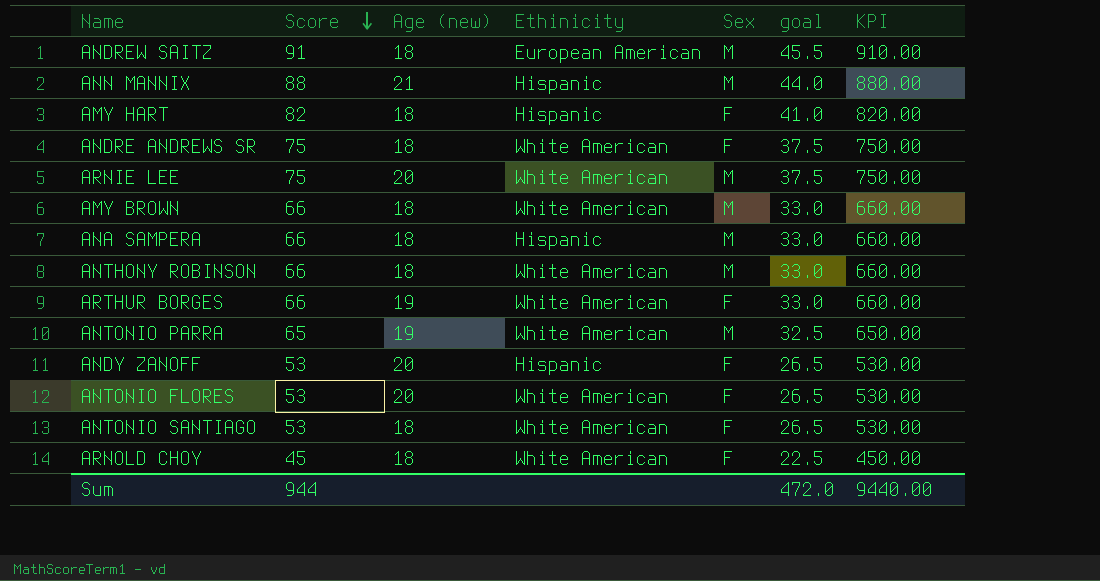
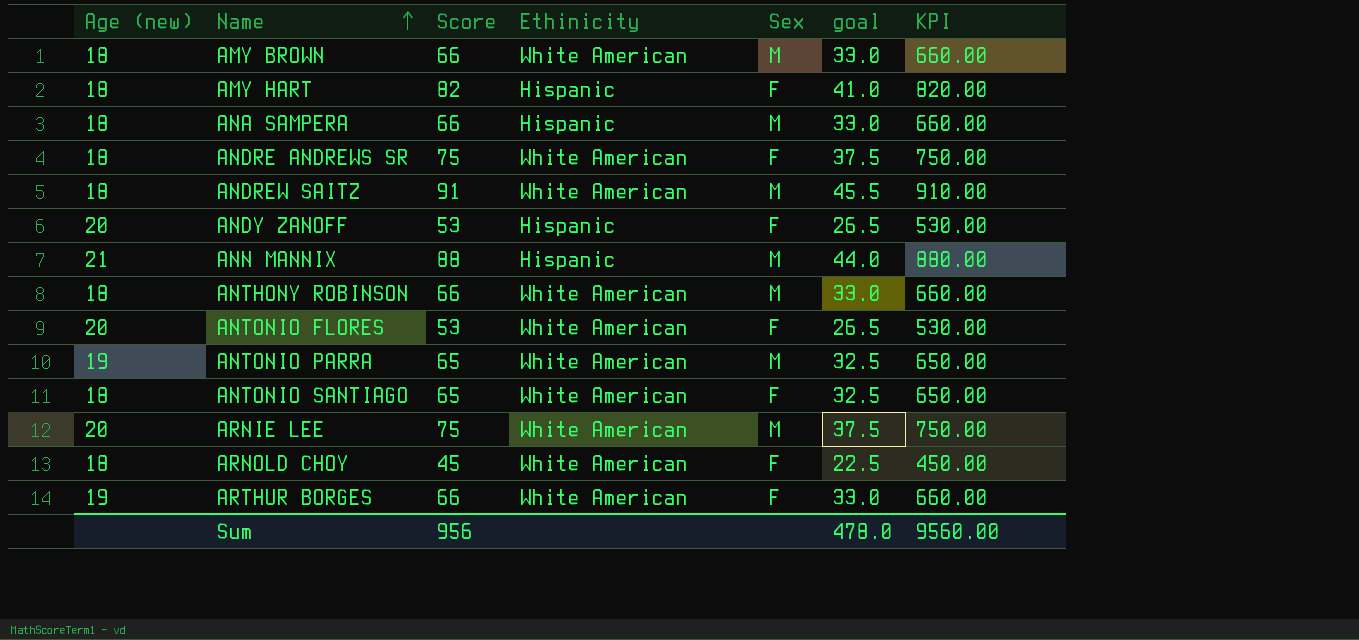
row order: Score descending -> Name ascending
column Age (new) | position: 3 -> 1
ANDREW SAITZ | Ethinicity: European American -> White American
ANTONIO SANTIAGO | Score: 53 -> 65
ANTONIO SANTIAGO | goal: 26.5 -> 32.5
ANTONIO SANTIAGO | KPI: 530.00 -> 650.00
Sum | Score: 944 -> 956
Sum | goal: 472.0 -> 478.0
Sum | KPI: 9440.00 -> 9560.00

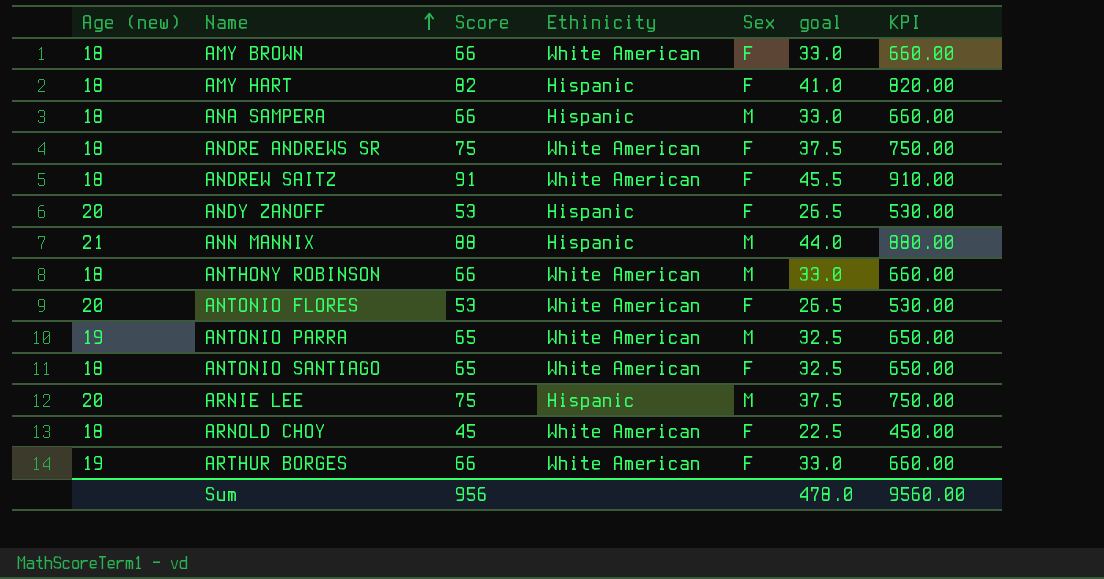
AMY BROWN | Sex: M -> F
ANDREW SAITZ | Sex: M -> F
ARNIE LEE | Ethinicity: White American -> Hispanic

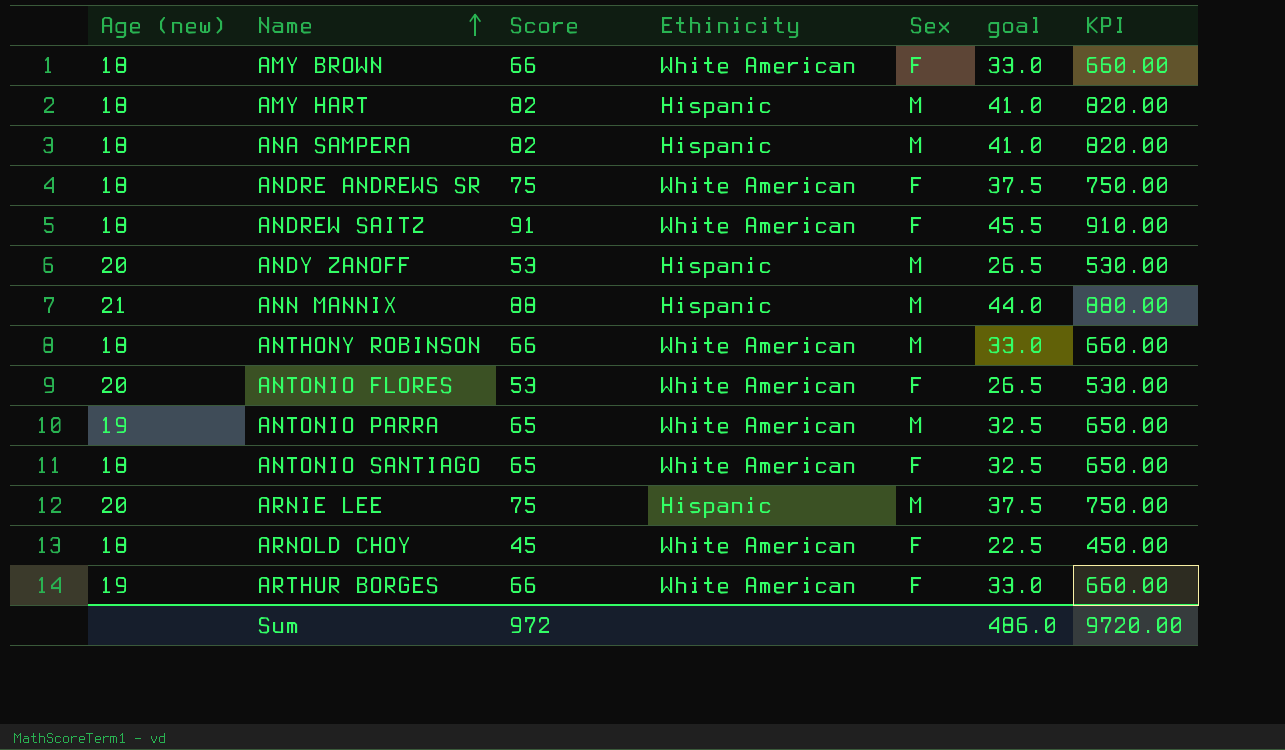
AMY HART | Sex: F -> M
ANA SAMPERA | Score: 66 -> 82
ANA SAMPERA | goal: 33.0 -> 41.0
ANA SAMPERA | KPI: 660.00 -> 820.00
ANDY ZANOFF | Sex: F -> M
Sum | Score: 956 -> 972
Sum | goal: 478.0 -> 486.0
Sum | KPI: 9560.00 -> 9720.00

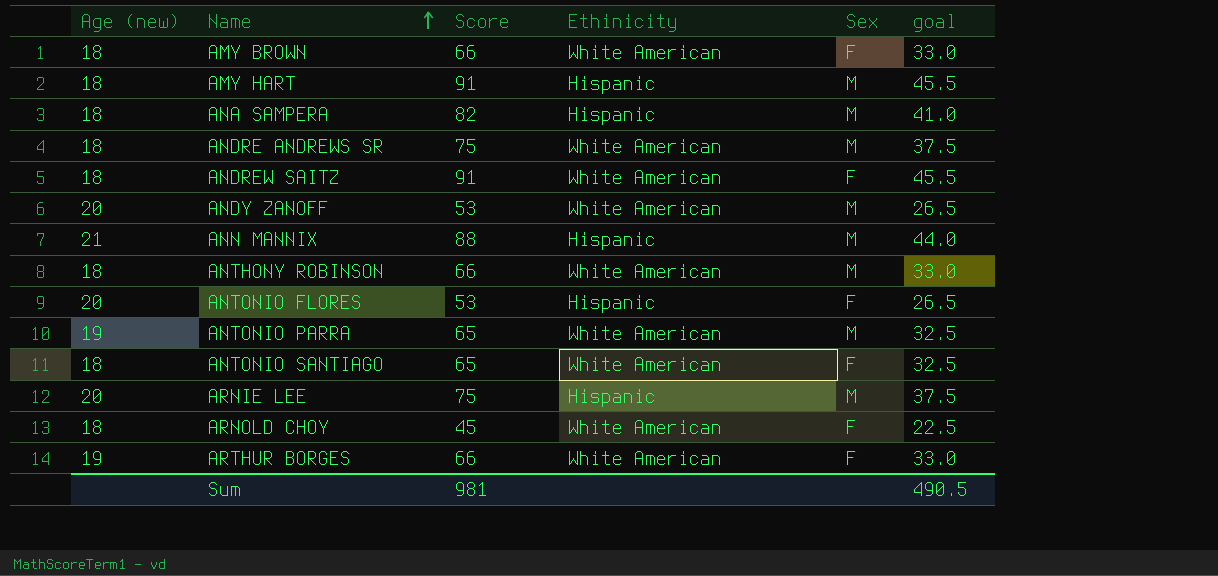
column KPI | formula: [Score] * 10 -> none
AMY HART | Score: 82 -> 91
AMY HART | goal: 41.0 -> 45.5
ANDRE ANDREWS SR | Sex: F -> M
ANDY ZANOFF | Ethinicity: Hispanic -> White American
ANTONIO FLORES | Ethinicity: White American -> Hispanic
Sum | Score: 972 -> 981
Sum | goal: 486.0 -> 490.5

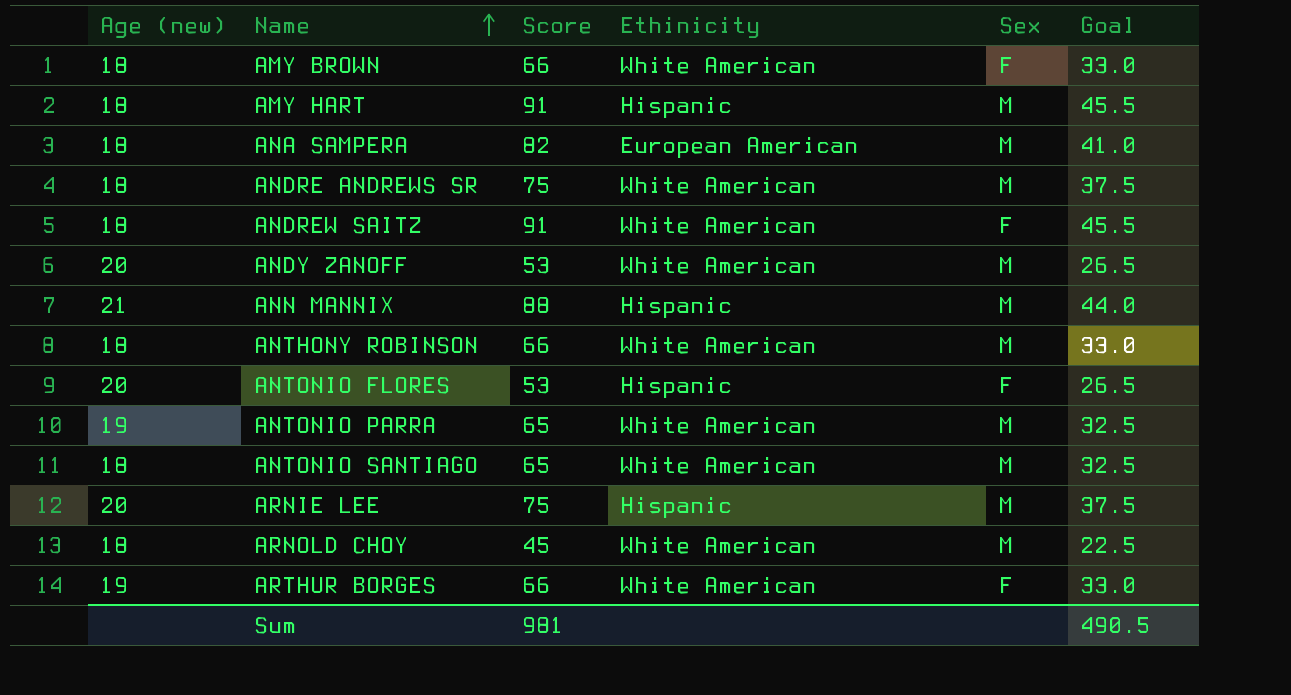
column name: goal -> Goal
ANA SAMPERA | Ethinicity: Hispanic -> European American
ANTONIO SANTIAGO | Sex: F -> M
ARNOLD CHOY | Sex: F -> M

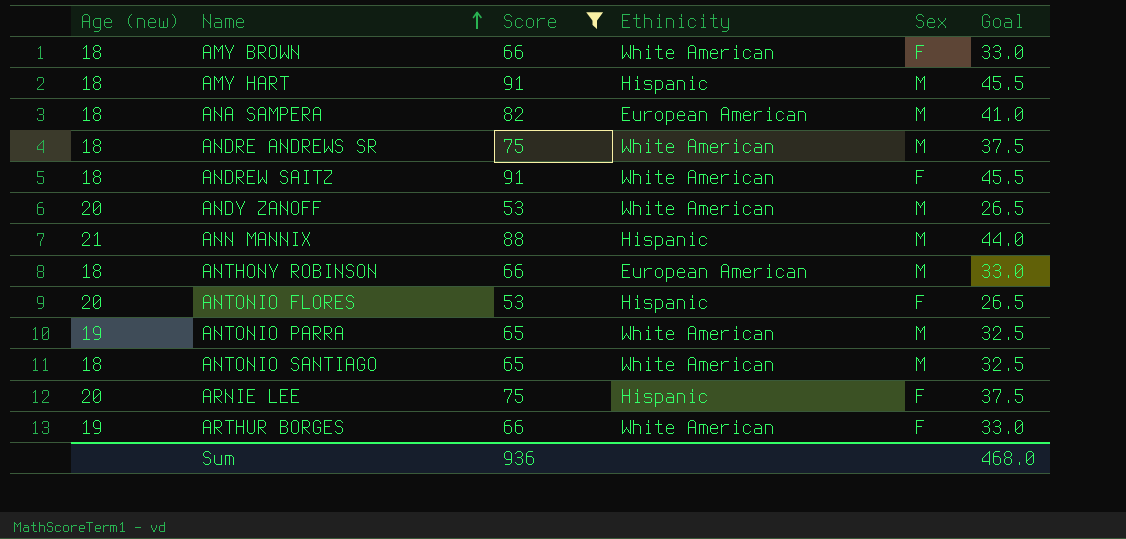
filter: none -> Score != 45
ANTHONY ROBINSON | Ethinicity: White American -> European American
ARNIE LEE | Sex: M -> F
Sum | Score: 981 -> 936
Sum | Goal: 490.5 -> 468.0

